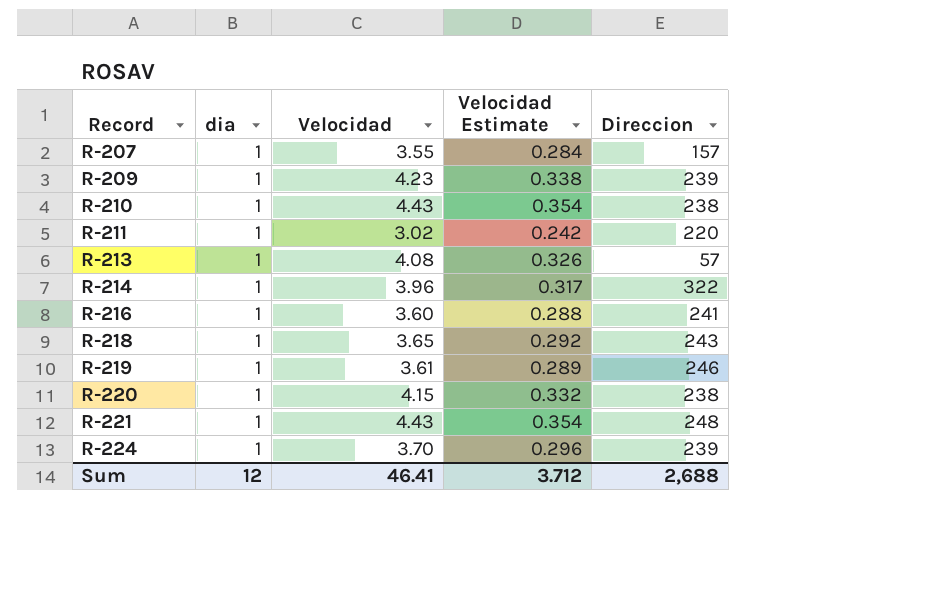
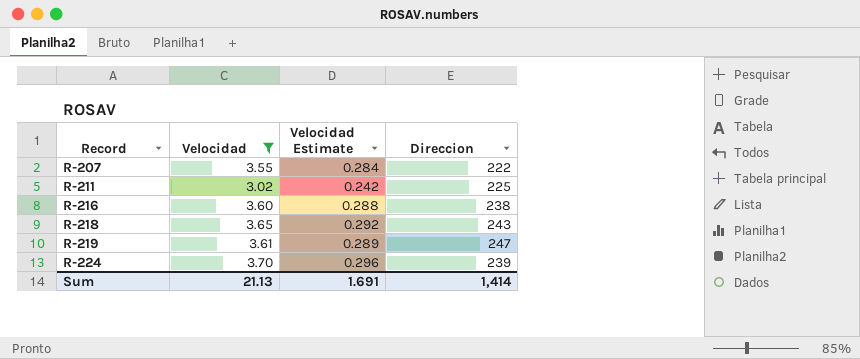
filter: none -> Velocidad <= 3.70
column dia | position: 2 -> none
R-207 | Direccion: 157 -> 222
R-211 | Direccion: 220 -> 225
R-216 | Direccion: 241 -> 238
R-219 | Direccion: 246 -> 247
Sum | Velocidad: 46.41 -> 21.13
Sum | Velocidad Estimate: 3.712 -> 1.691
Sum | Direccion: 2,688 -> 1,414

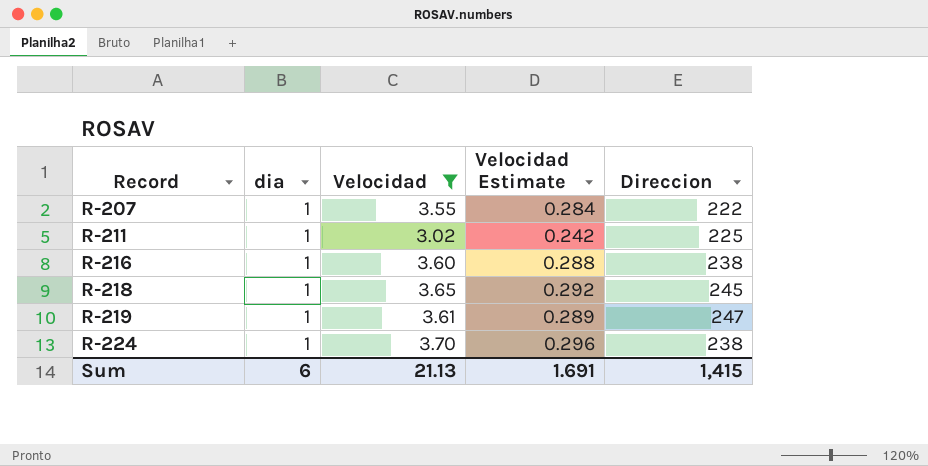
column dia | position: none -> 2
R-218 | Direccion: 243 -> 245
R-224 | Direccion: 239 -> 238
Sum | Direccion: 1,414 -> 1,415

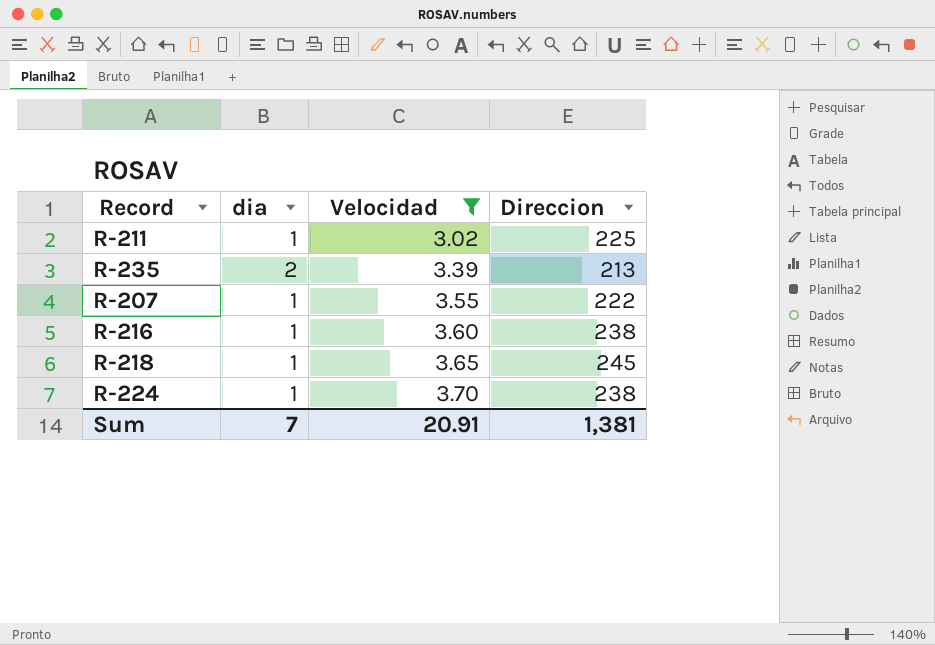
row order: Record ascending -> Velocidad ascending
column Velocidad Estimate | formula: [Velocidad] * 0.08 -> none
row R-219: 1 | 3.61 | 0.289 | 247 -> none
row R-235: none -> 2 | 3.39 | 213
Sum | dia: 6 -> 7
Sum | Velocidad: 21.13 -> 20.91
Sum | Direccion: 1,415 -> 1,381

